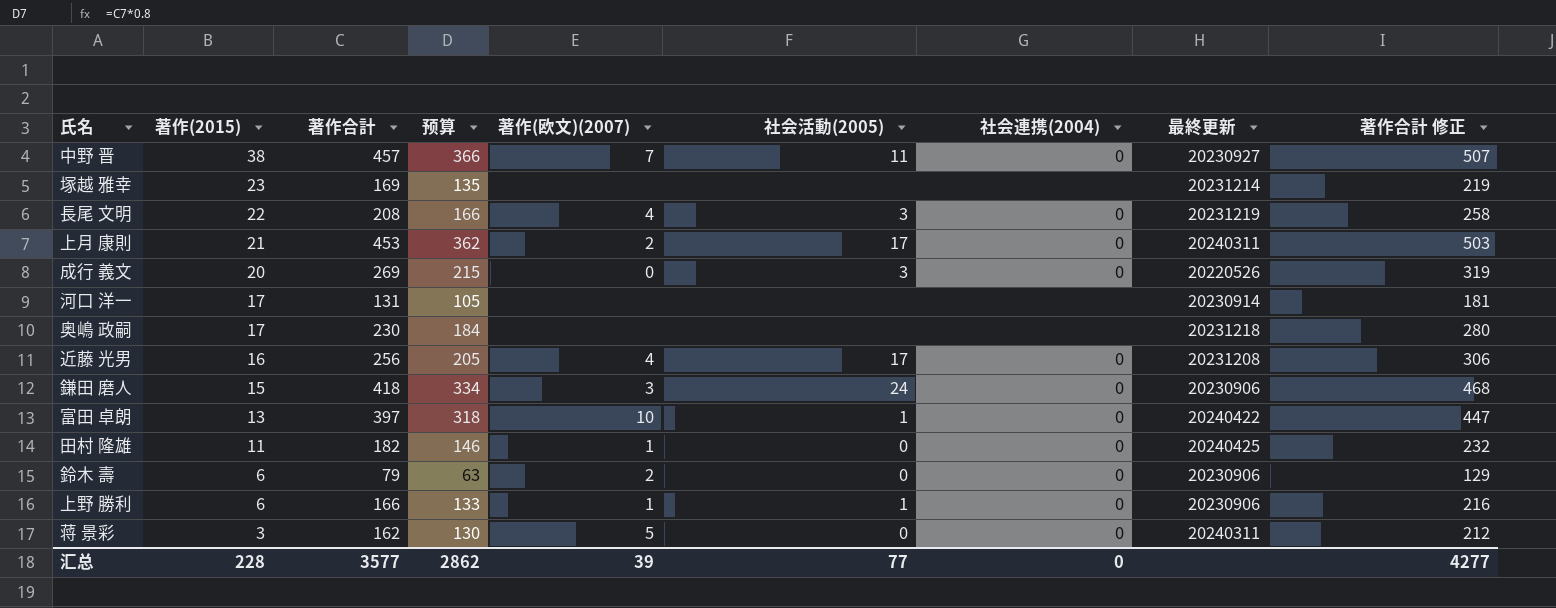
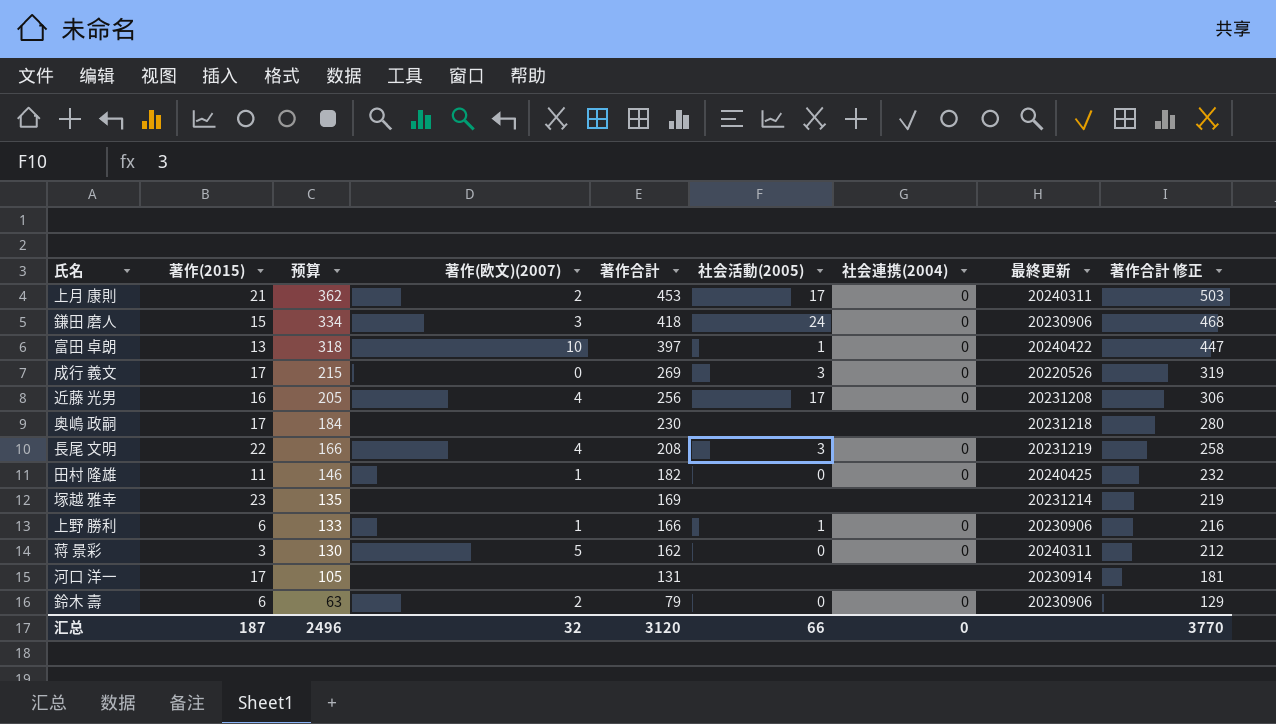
row order: 著作(2015) descending -> 预算 descending
column 著作合計 | position: 3 -> 5
row 中野 晋: 38 | 457 | 366 | 7 | 11 | 0 | 20230927 | 507 -> none
成行 義文 | 著作(2015): 20 -> 17
汇总 | 著作(2015): 228 -> 187
汇总 | 预算: 2862 -> 2496
汇总 | 著作(欧文)(2007): 39 -> 32
汇总 | 著作合計: 3577 -> 3120
汇总 | 社会活動(2005): 77 -> 66
汇总 | 著作合計 修正: 4277 -> 3770

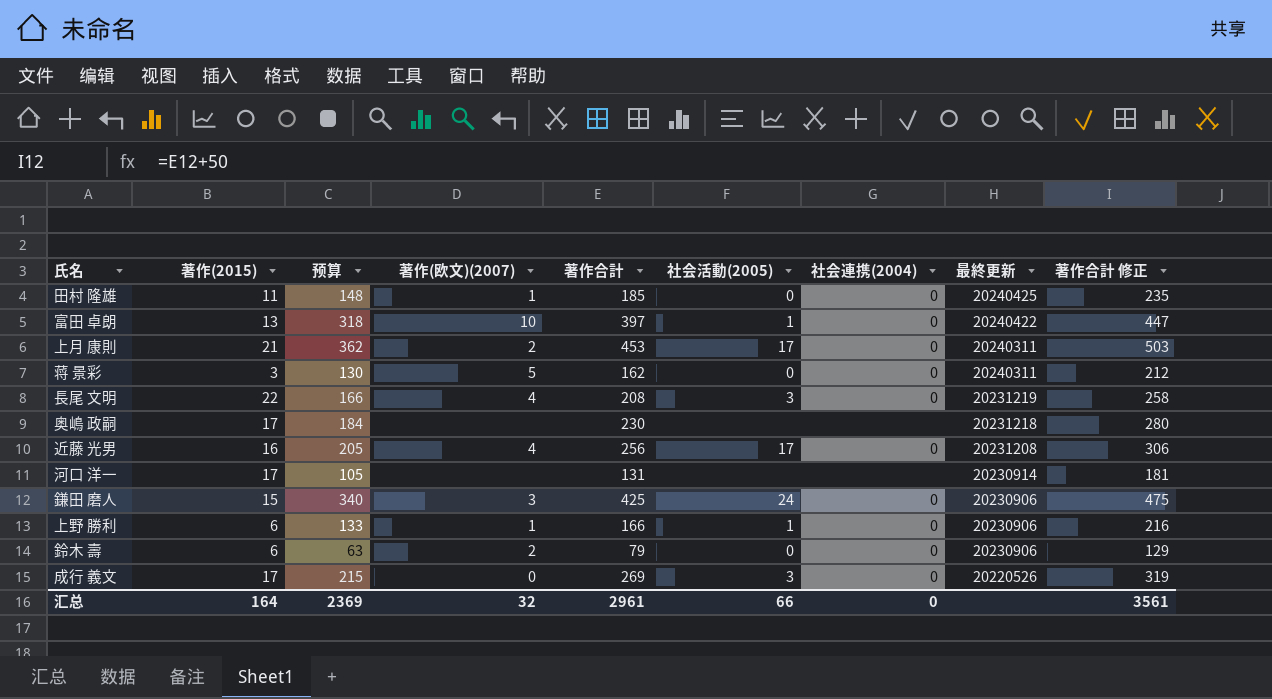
row order: 预算 descending -> 最終更新 descending
row 塚越 雅幸: 23 | 135 | none | 169 | none | none | 20231214 | 219 -> none
田村 隆雄 | 预算: 146 -> 148
田村 隆雄 | 著作合計: 182 -> 185
田村 隆雄 | 著作合計 修正: 232 -> 235
鎌田 磨人 | 预算: 334 -> 340
鎌田 磨人 | 著作合計: 418 -> 425
鎌田 磨人 | 著作合計 修正: 468 -> 475
汇总 | 著作(2015): 187 -> 164
汇总 | 预算: 2496 -> 2369
汇总 | 著作合計: 3120 -> 2961
汇总 | 著作合計 修正: 3770 -> 3561

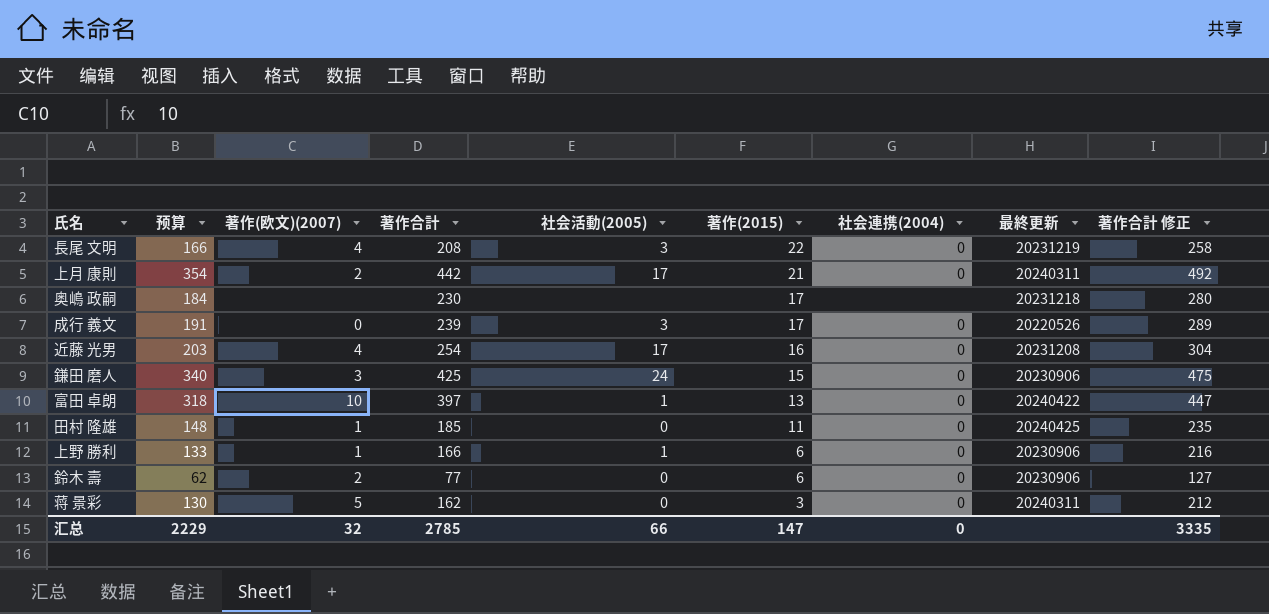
row order: 最終更新 descending -> 著作(2015) descending
column 著作(2015) | position: 2 -> 6
row 河口 洋一: 17 | 105 | none | 131 | none | none | 20230914 | 181 -> none
上月 康則 | 预算: 362 -> 354
上月 康則 | 著作合計: 453 -> 442
上月 康則 | 著作合計 修正: 503 -> 492
成行 義文 | 预算: 215 -> 191
成行 義文 | 著作合計: 269 -> 239
成行 義文 | 著作合計 修正: 319 -> 289
近藤 光男 | 预算: 205 -> 203
近藤 光男 | 著作合計: 256 -> 254
近藤 光男 | 著作合計 修正: 306 -> 304
鈴木 壽 | 预算: 63 -> 62
鈴木 壽 | 著作合計: 79 -> 77
鈴木 壽 | 著作合計 修正: 129 -> 127
汇总 | 预算: 2369 -> 2229
汇总 | 著作合計: 2961 -> 2785
汇总 | 著作(2015): 164 -> 147
汇总 | 著作合計 修正: 3561 -> 3335

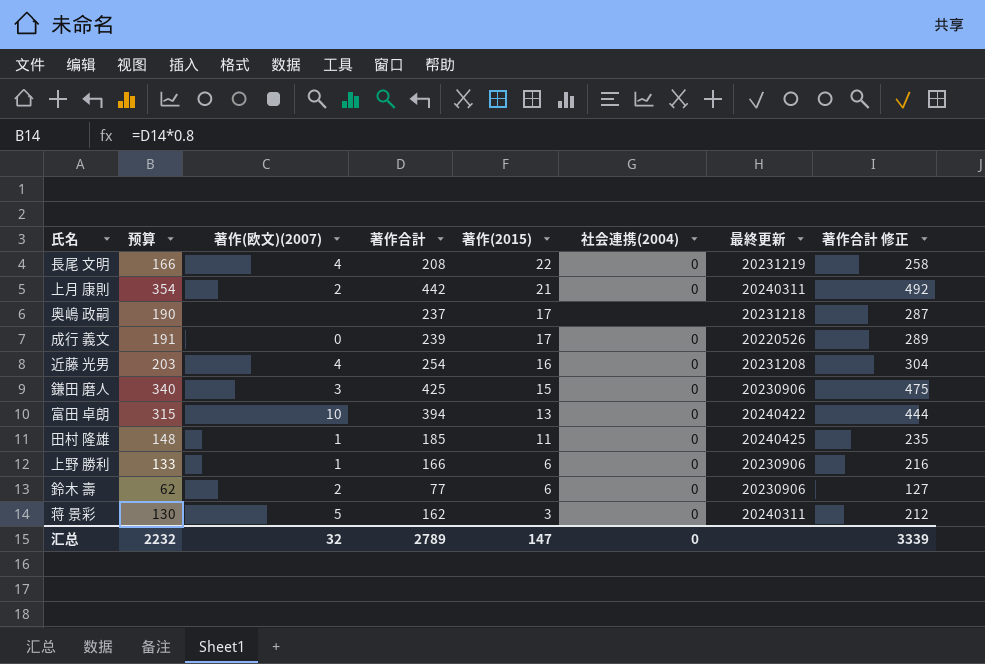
column 社会活動(2005) | position: 5 -> none
奥嶋 政嗣 | 预算: 184 -> 190
奥嶋 政嗣 | 著作合計: 230 -> 237
奥嶋 政嗣 | 著作合計 修正: 280 -> 287
富田 卓朗 | 预算: 318 -> 315
富田 卓朗 | 著作合計: 397 -> 394
富田 卓朗 | 著作合計 修正: 447 -> 444
汇总 | 预算: 2229 -> 2232
汇总 | 著作合計: 2785 -> 2789
汇总 | 著作合計 修正: 3335 -> 3339

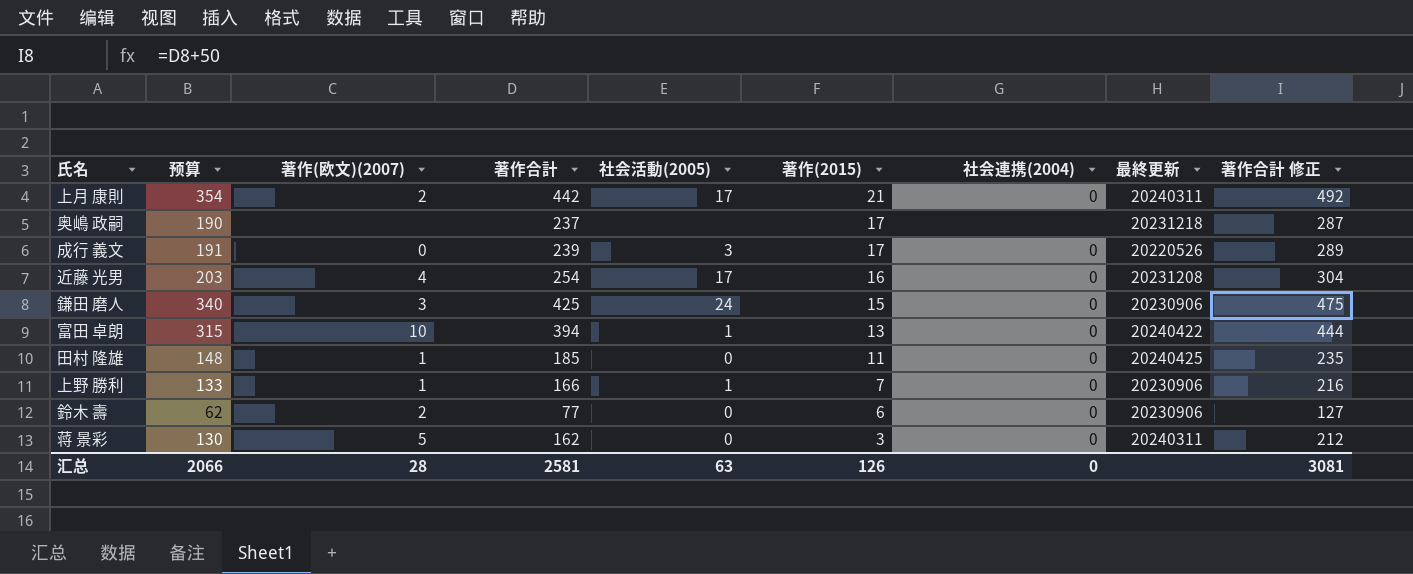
column 社会活動(2005) | position: none -> 5
row 長尾 文明: 166 | 4 | 208 | 22 | 0 | 20231219 | 258 -> none
上野 勝利 | 著作(2015): 6 -> 7
汇总 | 预算: 2232 -> 2066
汇总 | 著作(欧文)(2007): 32 -> 28
汇总 | 著作合計: 2789 -> 2581
汇总 | 著作(2015): 147 -> 126
汇总 | 著作合計 修正: 3339 -> 3081

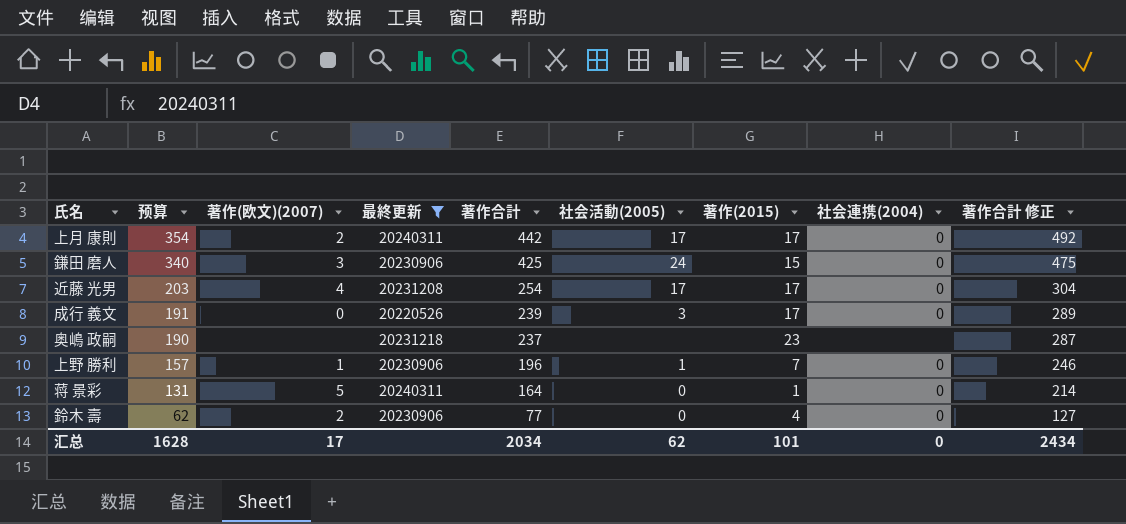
filter: none -> 最終更新 <= 20240311
row order: 著作(2015) descending -> 预算 descending
column 最終更新 | position: 8 -> 4
上月 康則 | 著作(2015): 21 -> 17
近藤 光男 | 著作(2015): 16 -> 17
奥嶋 政嗣 | 著作(2015): 17 -> 23
上野 勝利 | 预算: 133 -> 157
上野 勝利 | 著作合計: 166 -> 196
上野 勝利 | 著作合計 修正: 216 -> 246
蒋 景彩 | 预算: 130 -> 131
蒋 景彩 | 著作合計: 162 -> 164
蒋 景彩 | 著作(2015): 3 -> 1
蒋 景彩 | 著作合計 修正: 212 -> 214
鈴木 壽 | 著作(2015): 6 -> 4
汇总 | 预算: 2066 -> 1628
汇总 | 著作(欧文)(2007): 28 -> 17
汇总 | 著作合計: 2581 -> 2034
汇总 | 社会活動(2005): 63 -> 62
汇总 | 著作(2015): 126 -> 101
汇总 | 著作合計 修正: 3081 -> 2434

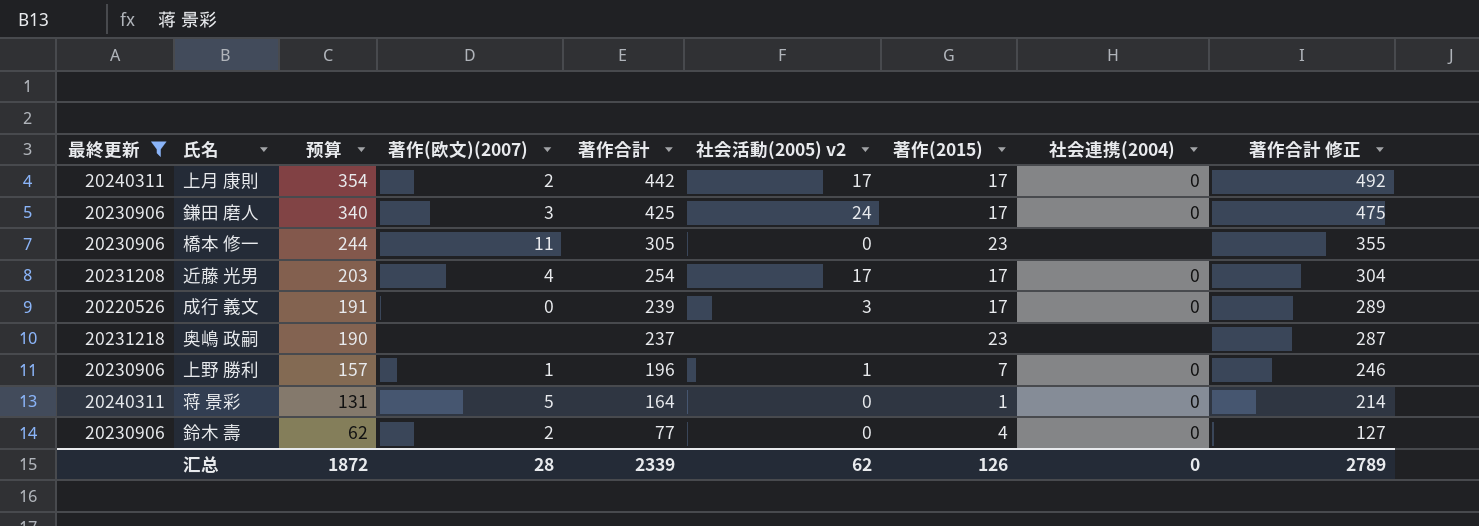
column 最終更新 | position: 4 -> 1
column name: 社会活動(2005) -> 社会活動(2005) v2
鎌田 磨人 | 著作(2015): 15 -> 17
row 橋本 修一: none -> 20230906 | 244 | 11 | 305 | 0 | 23 | none | 355
汇总 | 预算: 1628 -> 1872
汇总 | 著作(欧文)(2007): 17 -> 28
汇总 | 著作合計: 2034 -> 2339
汇总 | 著作(2015): 101 -> 126
汇总 | 著作合計 修正: 2434 -> 2789

